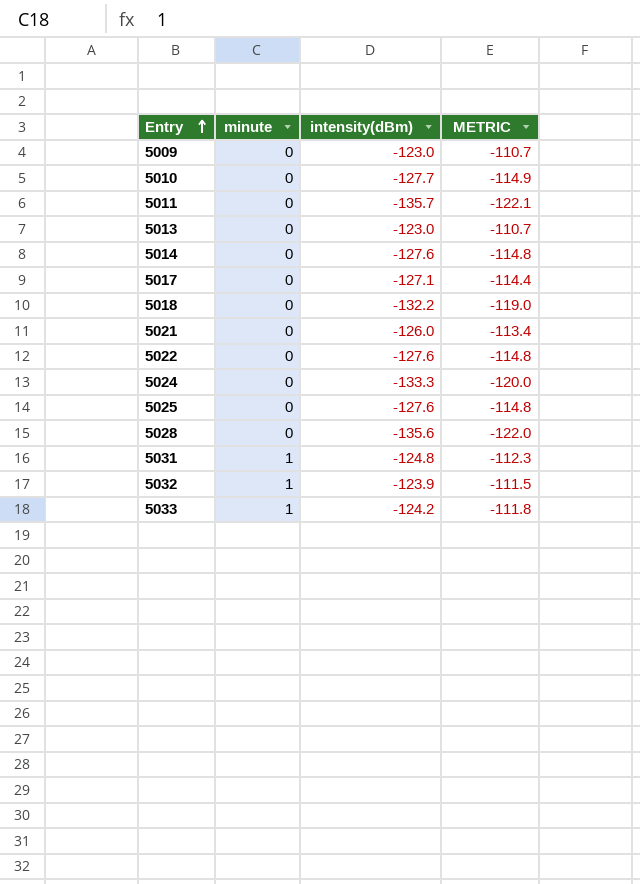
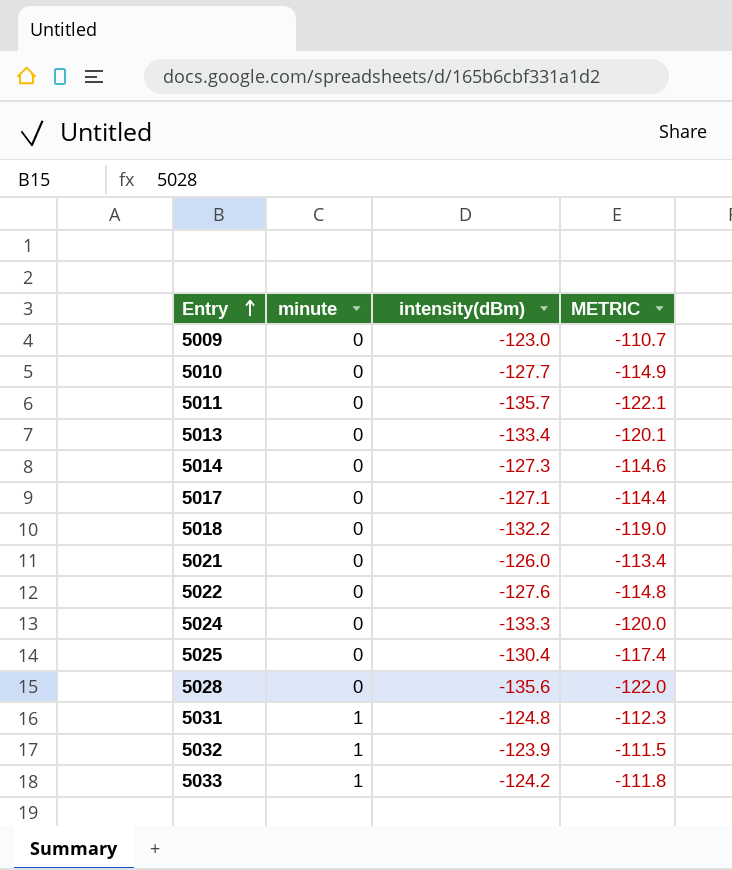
5013 | intensity(dBm): -123.0 -> -133.4
5013 | METRIC: -110.7 -> -120.1
5014 | intensity(dBm): -127.6 -> -127.3
5014 | METRIC: -114.8 -> -114.6
5025 | intensity(dBm): -127.6 -> -130.4
5025 | METRIC: -114.8 -> -117.4

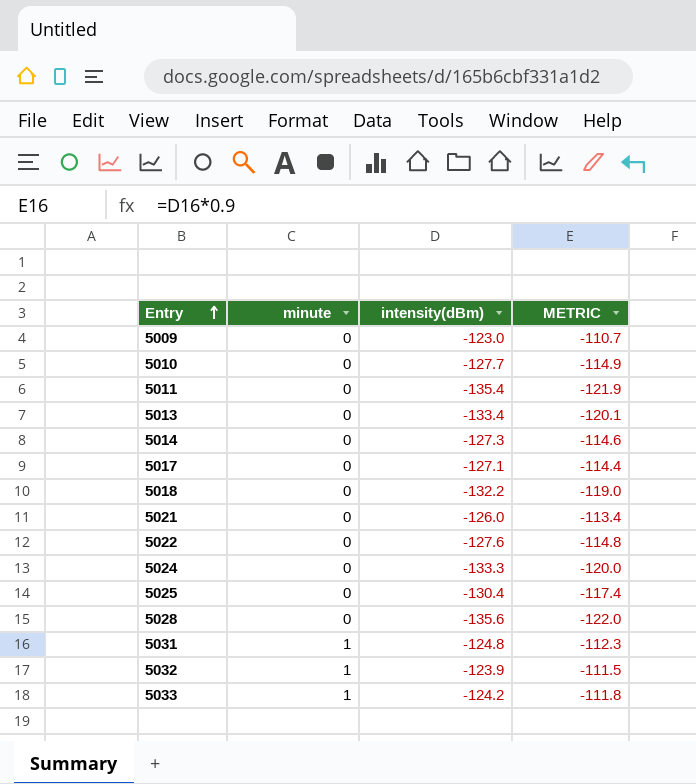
5011 | intensity(dBm): -135.7 -> -135.4
5011 | METRIC: -122.1 -> -121.9

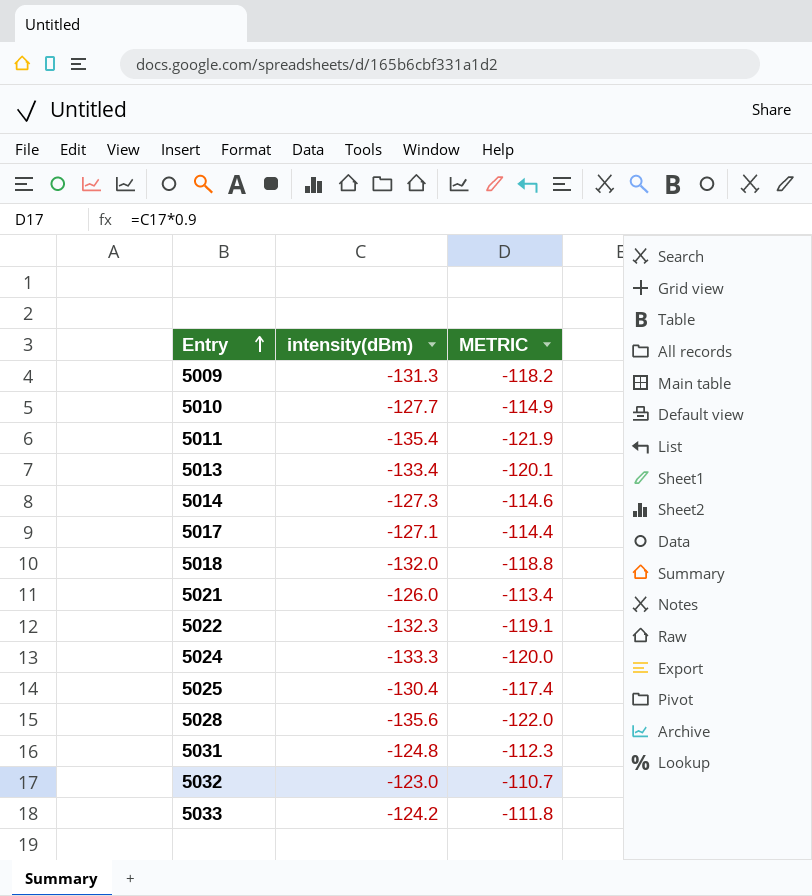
column minute | position: 2 -> none
5009 | intensity(dBm): -123.0 -> -131.3
5009 | METRIC: -110.7 -> -118.2
5018 | intensity(dBm): -132.2 -> -132.0
5018 | METRIC: -119.0 -> -118.8
5022 | intensity(dBm): -127.6 -> -132.3
5022 | METRIC: -114.8 -> -119.1
5032 | intensity(dBm): -123.9 -> -123.0
5032 | METRIC: -111.5 -> -110.7

